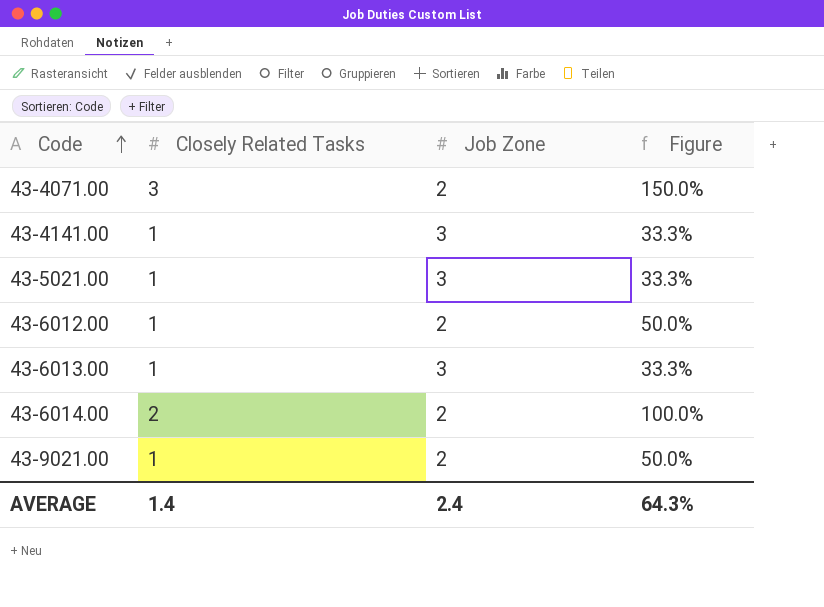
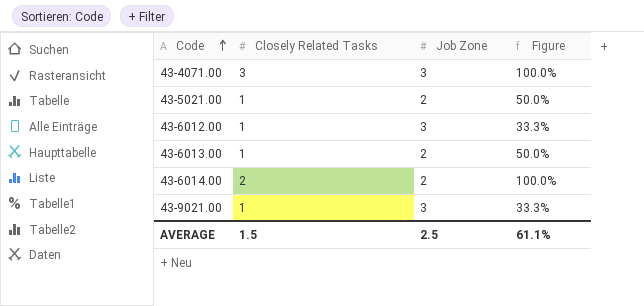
row 43-4141.00: 1 | 3 | 33.3% -> none
43-4071.00 | Job Zone: 2 -> 3
43-4071.00 | Figure: 150.0% -> 100.0%
43-5021.00 | Job Zone: 3 -> 2
43-5021.00 | Figure: 33.3% -> 50.0%
43-6012.00 | Job Zone: 2 -> 3
43-6012.00 | Figure: 50.0% -> 33.3%
43-6013.00 | Job Zone: 3 -> 2
43-6013.00 | Figure: 33.3% -> 50.0%
43-9021.00 | Job Zone: 2 -> 3
43-9021.00 | Figure: 50.0% -> 33.3%
AVERAGE | Closely Related Tasks: 1.4 -> 1.5
AVERAGE | Job Zone: 2.4 -> 2.5
AVERAGE | Figure: 64.3% -> 61.1%

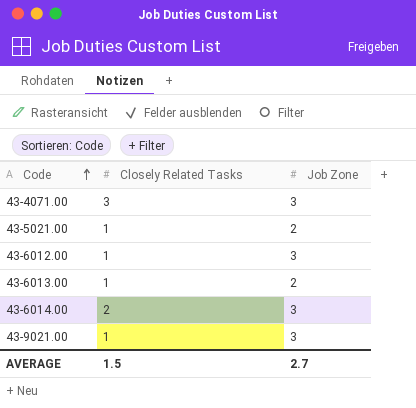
column Figure | formula: [Closely Related Tasks] / [Job Zone] -> none
43-6014.00 | Job Zone: 2 -> 3
AVERAGE | Job Zone: 2.5 -> 2.7

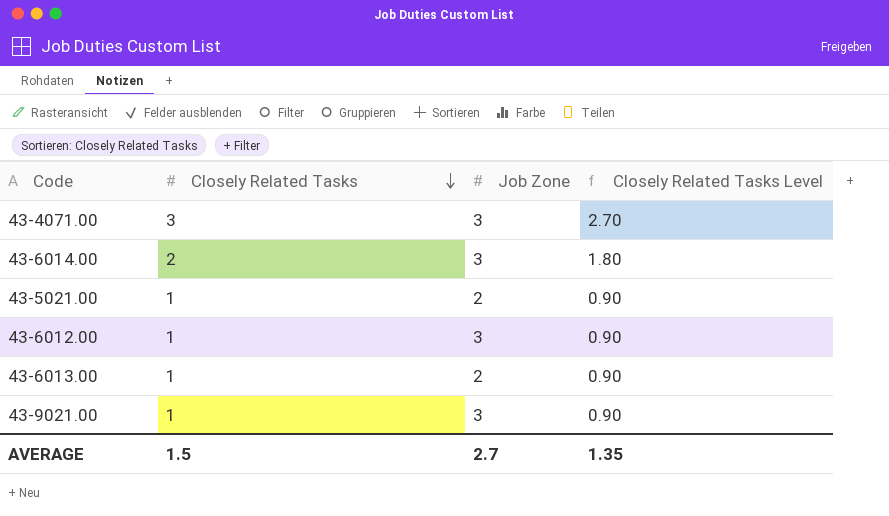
row order: Code ascending -> Closely Related Tasks descending
column Closely Related Tasks Level | formula: none -> [Closely Related Tasks] * 0.9

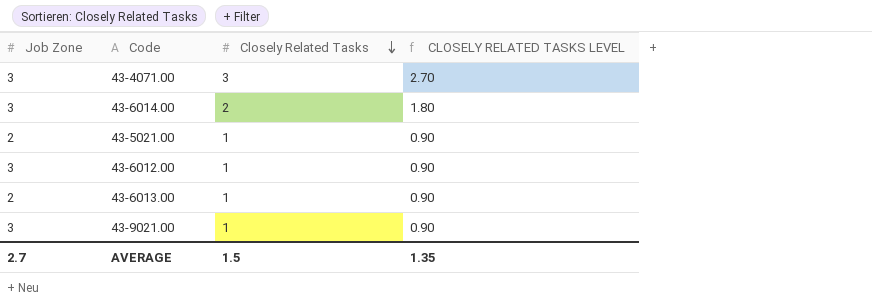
column Job Zone | position: 3 -> 1
column name: Closely Related Tasks Level -> CLOSELY RELATED TASKS LEVEL

